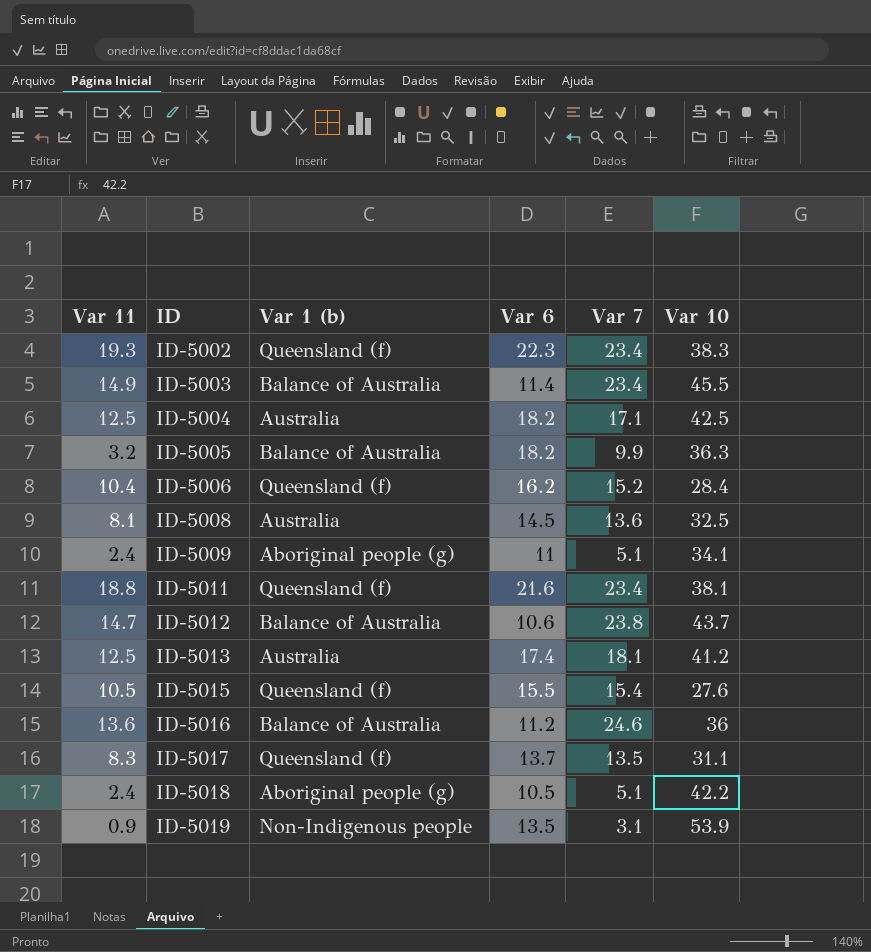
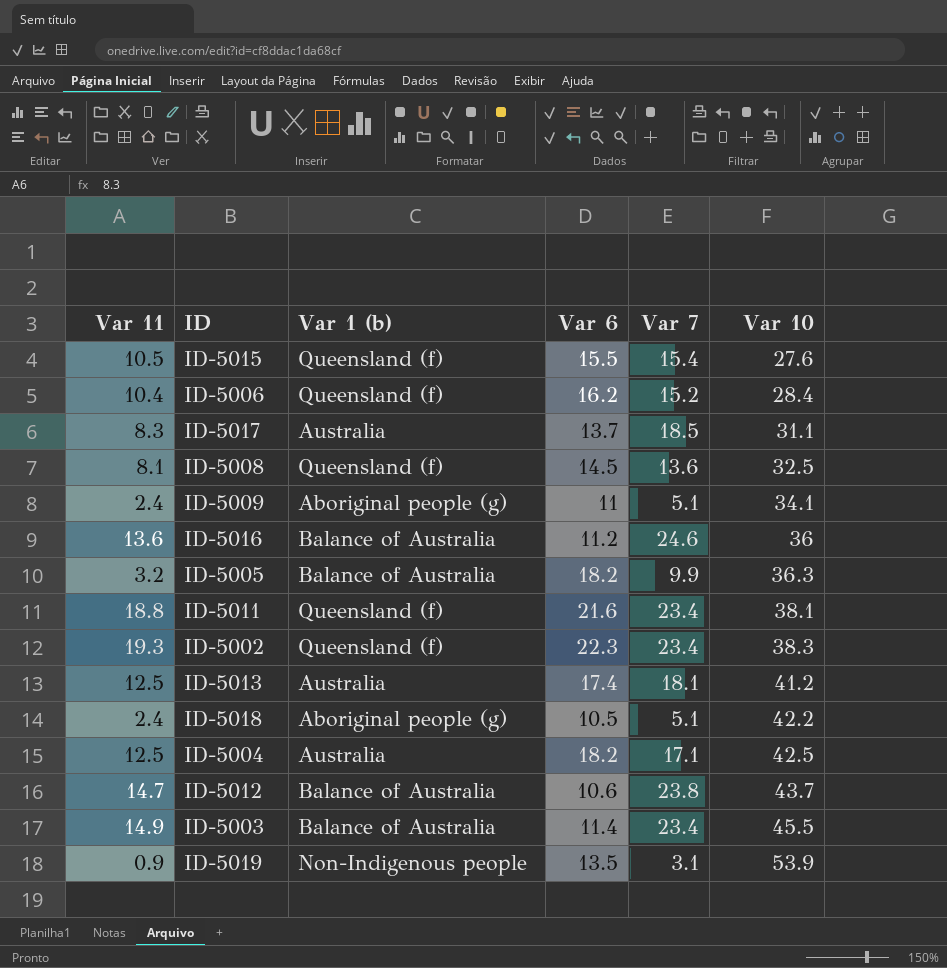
row order: ID ascending -> Var 10 ascending
ID-5017 | Var 1 (b): Queensland (f) -> Australia
ID-5017 | Var 7: 13.5 -> 18.5
ID-5008 | Var 1 (b): Australia -> Queensland (f)

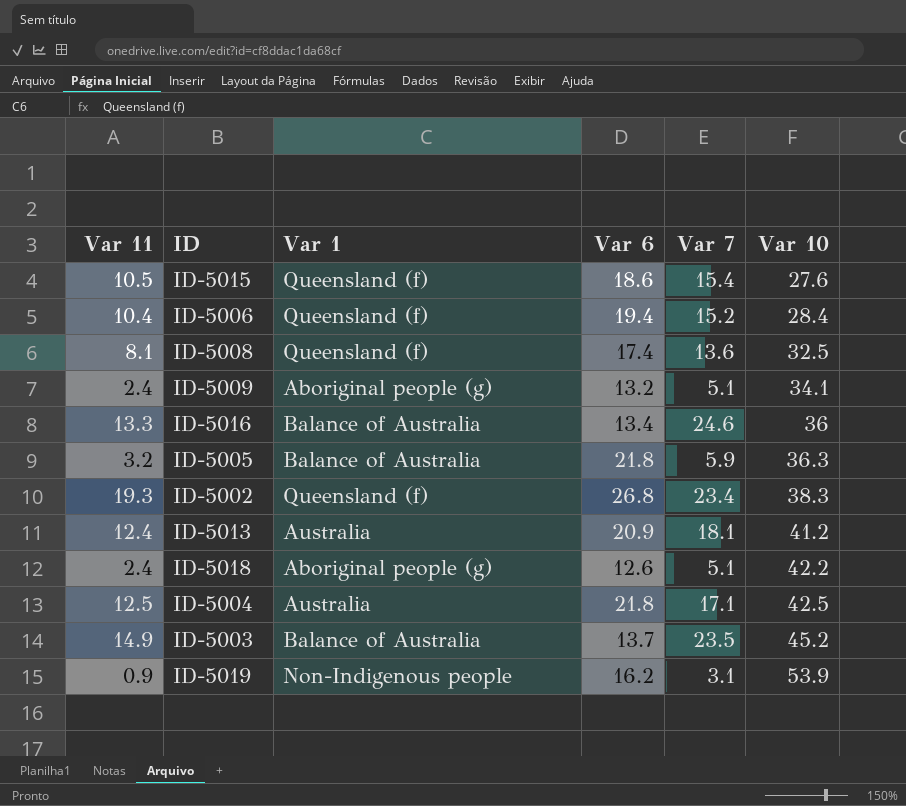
column name: Var 1 (b) -> Var 1
row ID-5017: 8.3 | Australia | 13.7 | 18.5 | 31.1 -> none
row ID-5011: 18.8 | Queensland (f) | 21.6 | 23.4 | 38.1 -> none
row ID-5012: 14.7 | Balance of Australia | 10.6 | 23.8 | 43.7 -> none
ID-5015 | Var 6: 15.5 -> 18.6
ID-5006 | Var 6: 16.2 -> 19.4
ID-5008 | Var 6: 14.5 -> 17.4
ID-5009 | Var 6: 11 -> 13.2
ID-5016 | Var 11: 13.6 -> 13.3
ID-5016 | Var 6: 11.2 -> 13.4
ID-5005 | Var 6: 18.2 -> 21.8
ID-5005 | Var 7: 9.9 -> 5.9
ID-5002 | Var 6: 22.3 -> 26.8
ID-5013 | Var 11: 12.5 -> 12.4
ID-5013 | Var 6: 17.4 -> 20.9
ID-5018 | Var 6: 10.5 -> 12.6
ID-5004 | Var 6: 18.2 -> 21.8
ID-5003 | Var 6: 11.4 -> 13.7
ID-5003 | Var 7: 23.4 -> 23.5
ID-5003 | Var 10: 45.5 -> 45.2
ID-5019 | Var 6: 13.5 -> 16.2

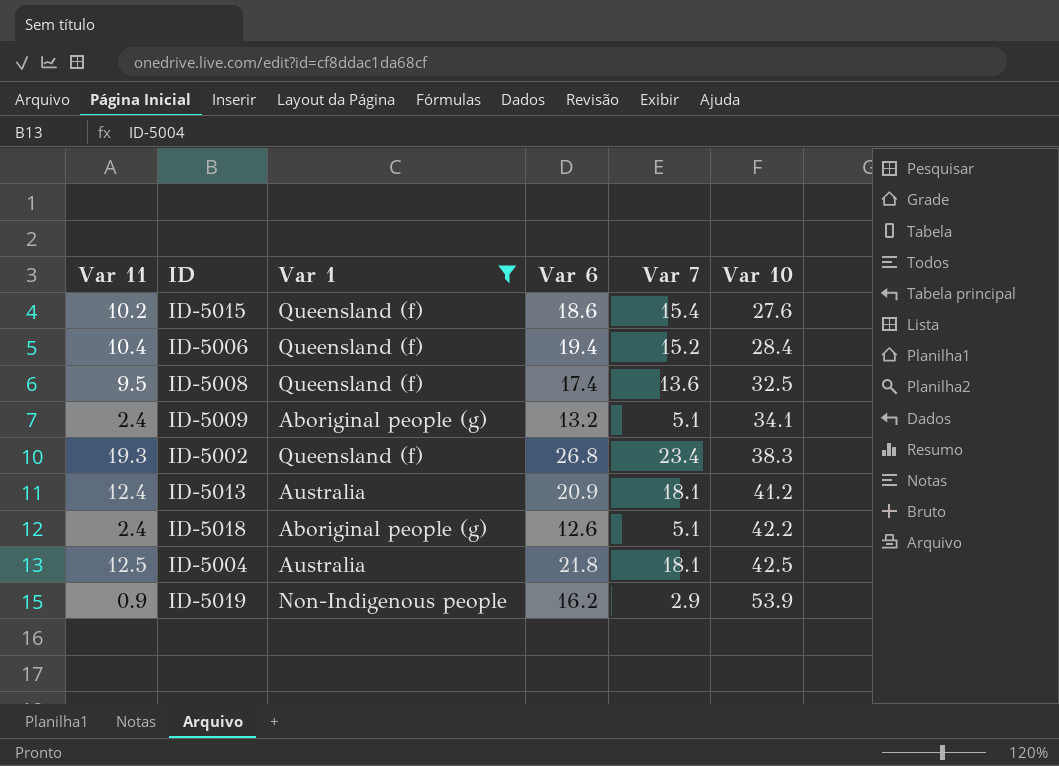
filter: none -> Var 1 != Balance of Australia
ID-5015 | Var 11: 10.5 -> 10.2
ID-5008 | Var 11: 8.1 -> 9.5
ID-5004 | Var 7: 17.1 -> 18.1
ID-5019 | Var 7: 3.1 -> 2.9

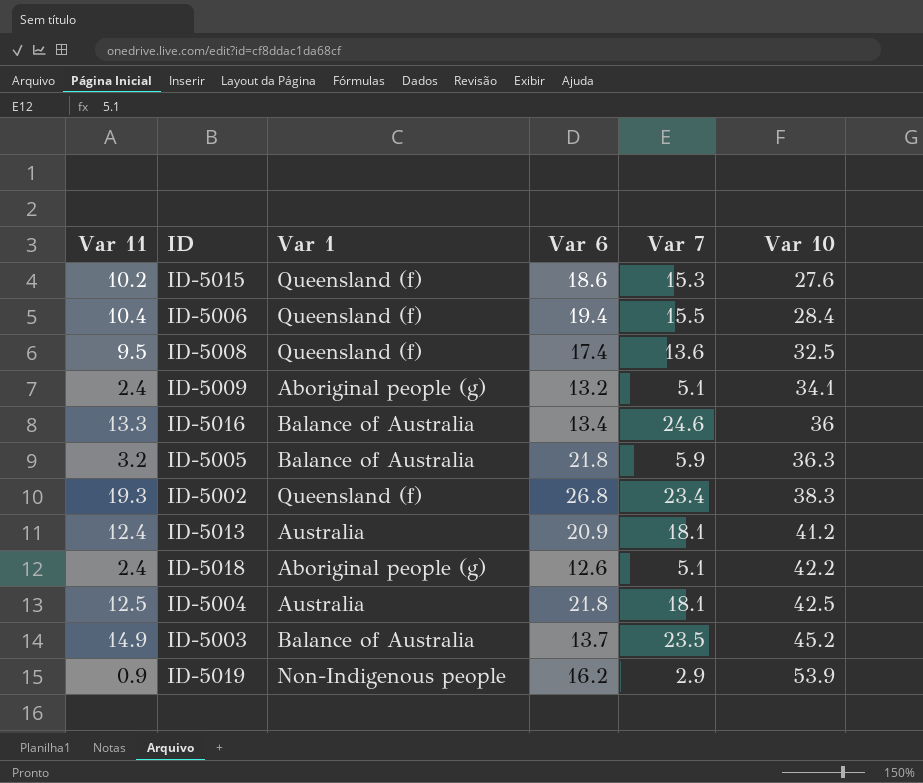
filter: Var 1 != Balance of Australia -> none
ID-5015 | Var 7: 15.4 -> 15.3
ID-5006 | Var 7: 15.2 -> 15.5

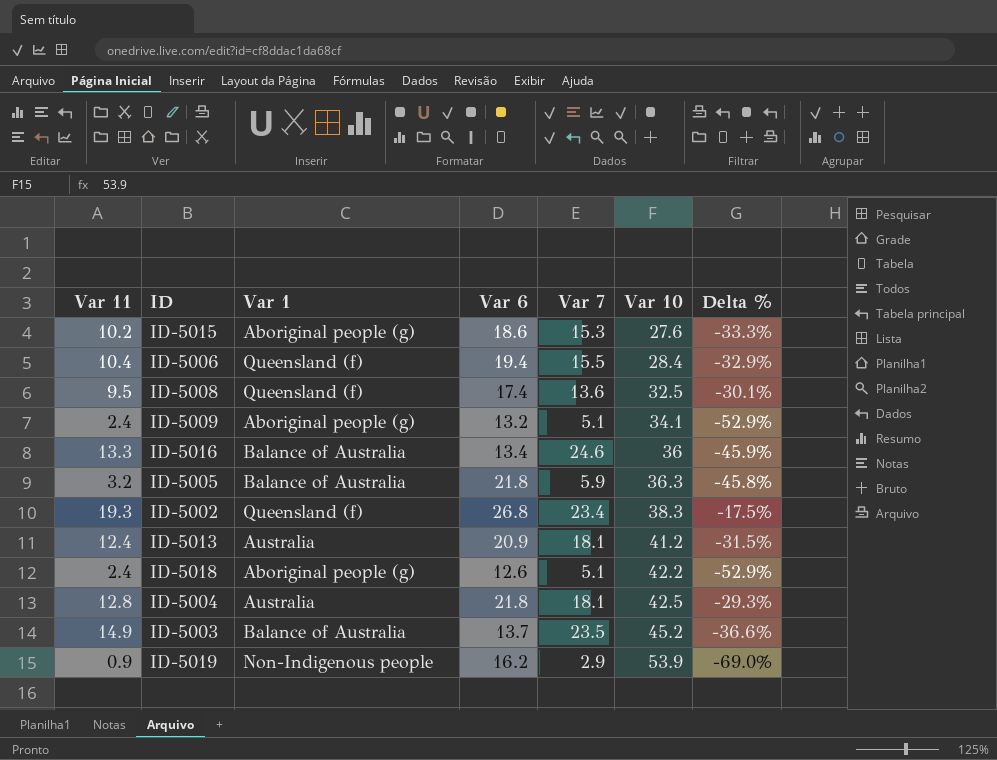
column Delta % | formula: none -> ([Var 11] - [Var 7]) / [Var 7]
ID-5015 | Var 1: Queensland (f) -> Aboriginal people (g)
ID-5004 | Var 11: 12.5 -> 12.8

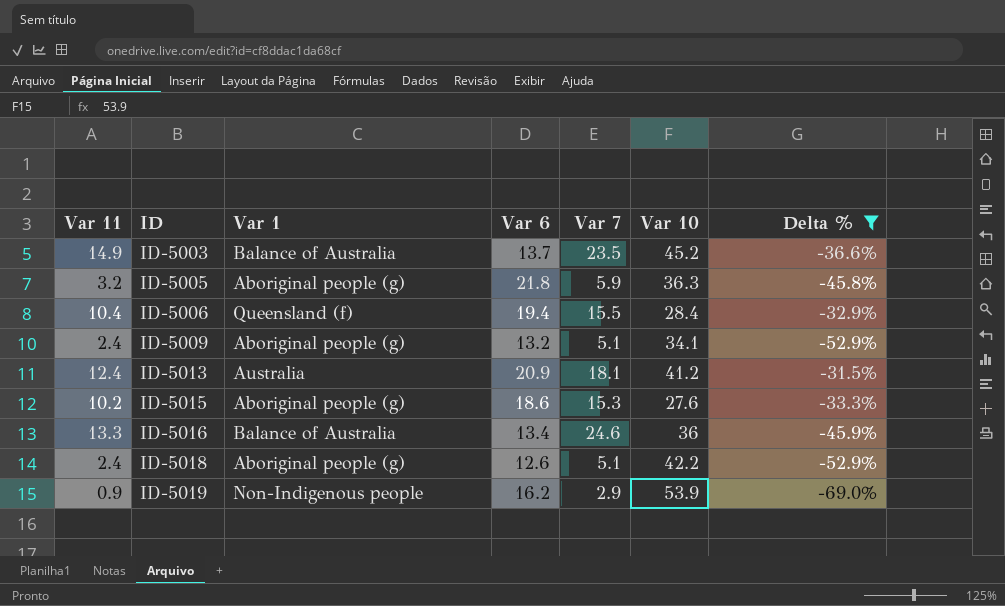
filter: none -> Delta % <= -31.5%
row order: Var 10 ascending -> ID ascending
ID-5005 | Var 1: Balance of Australia -> Aboriginal people (g)

